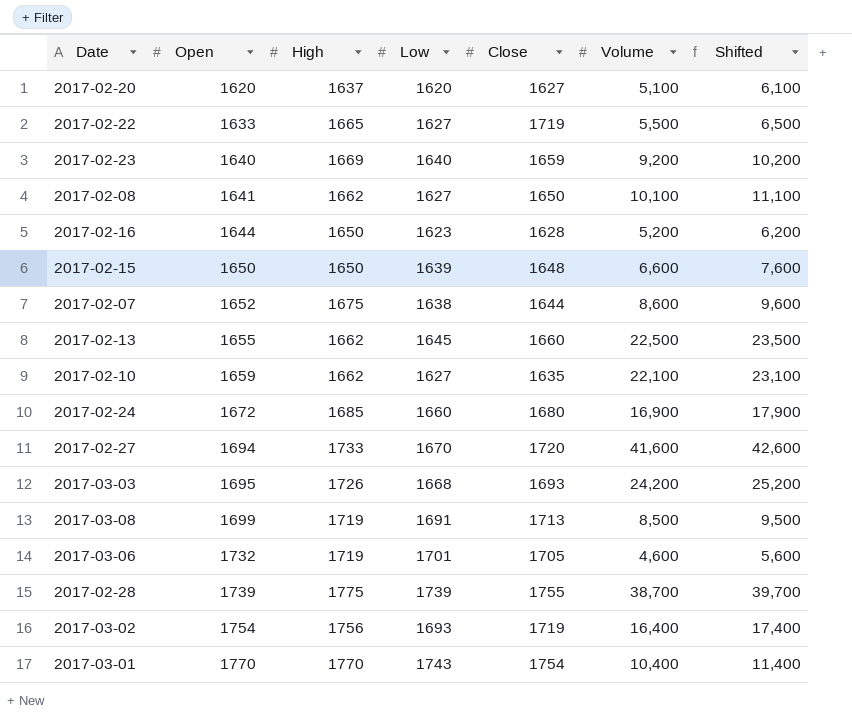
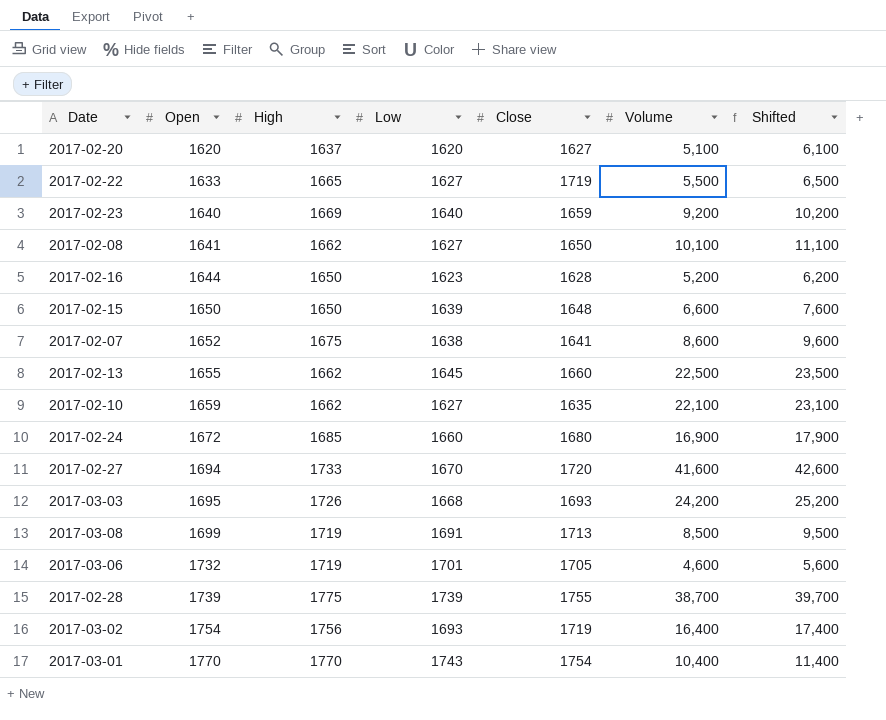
2017-02-07 | Close: 1644 -> 1641

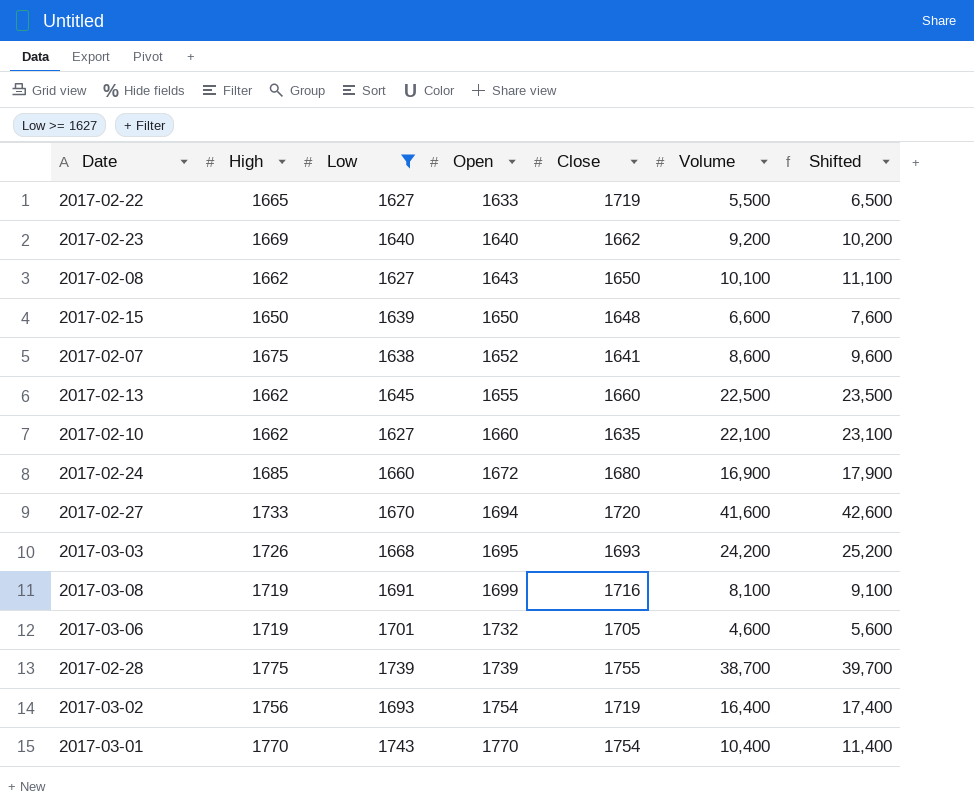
filter: none -> Low >= 1627
column Open | position: 2 -> 4
2017-02-23 | Close: 1659 -> 1662
2017-02-08 | Open: 1641 -> 1643
2017-02-10 | Open: 1659 -> 1660
2017-03-08 | Close: 1713 -> 1716
2017-03-08 | Volume: 8,500 -> 8,100
2017-03-08 | Shifted: 9,500 -> 9,100

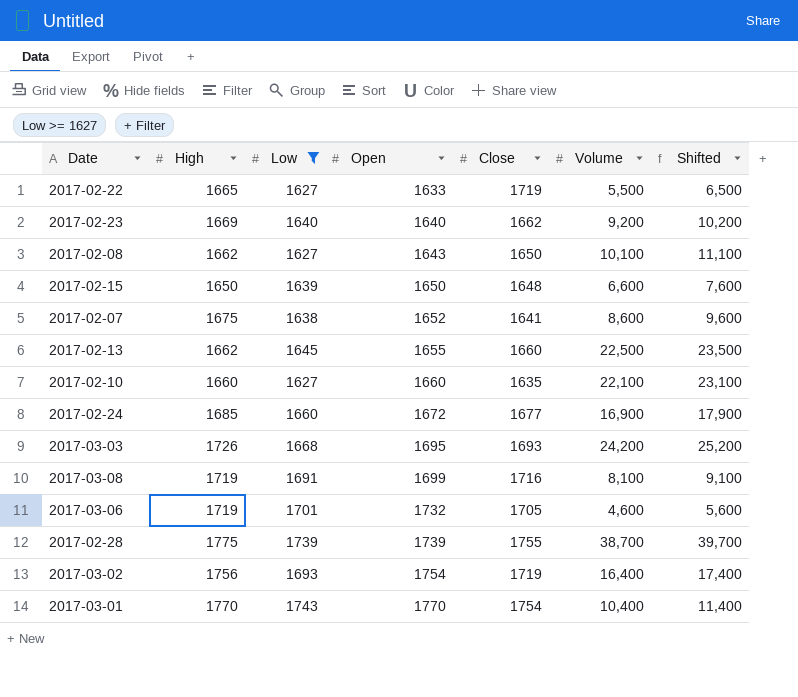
row 2017-02-27: 1733 | 1670 | 1694 | 1720 | 41,600 | 42,600 -> none
2017-02-10 | High: 1662 -> 1660
2017-02-24 | Close: 1680 -> 1677

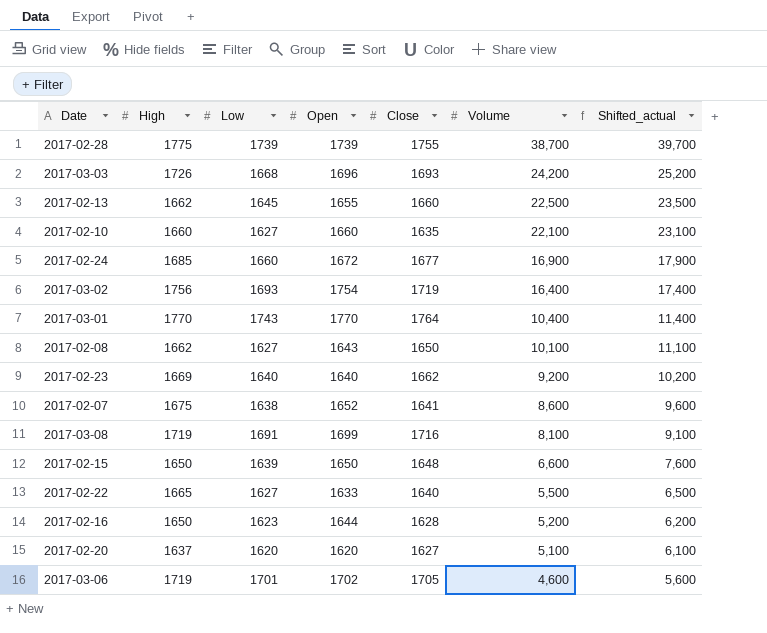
filter: Low >= 1627 -> none
row order: Open ascending -> Volume descending
column name: Shifted -> Shifted_actual
2017-03-03 | Open: 1695 -> 1696
2017-03-01 | Close: 1754 -> 1764
2017-02-22 | Close: 1719 -> 1640
2017-03-06 | Open: 1732 -> 1702

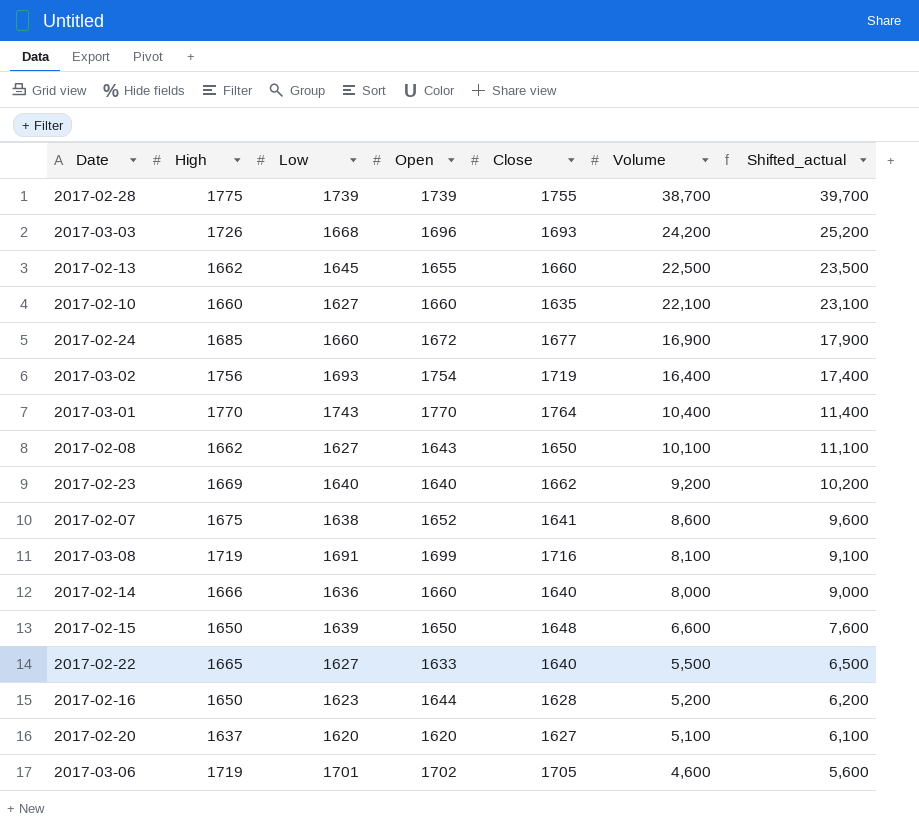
row 2017-02-14: none -> 1666 | 1636 | 1660 | 1640 | 8,000 | 9,000

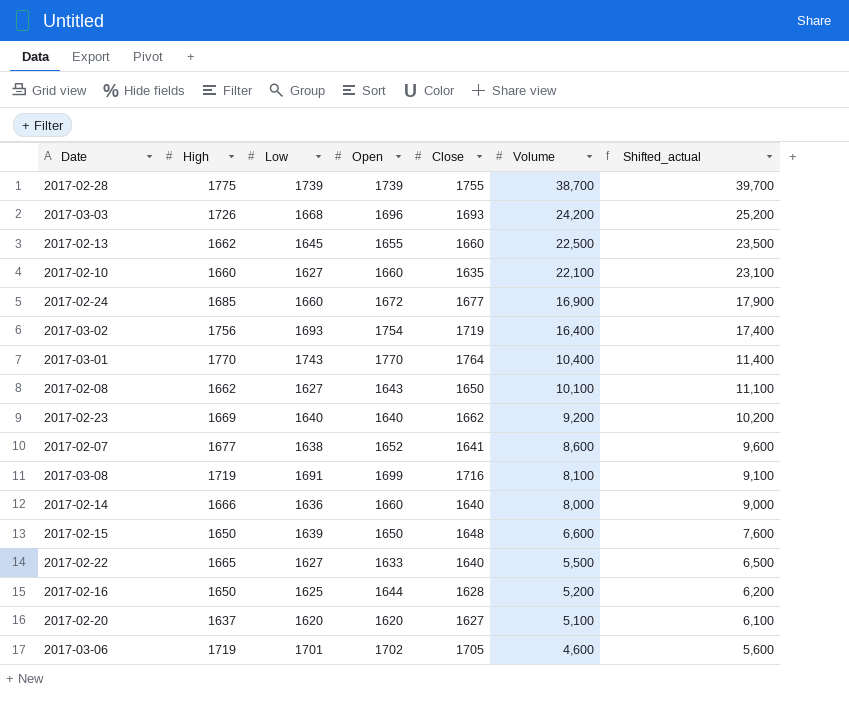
2017-02-07 | High: 1675 -> 1677
2017-02-16 | Low: 1623 -> 1625

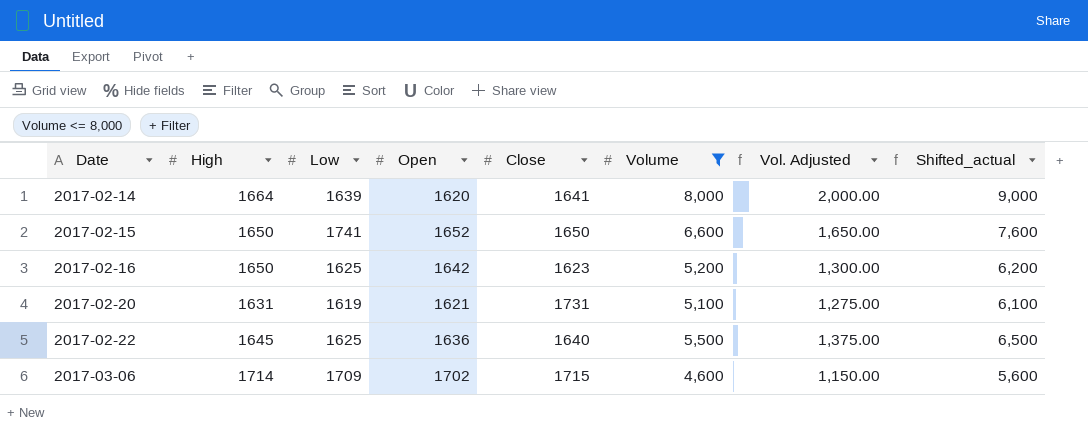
filter: none -> Volume <= 8,000
row order: Volume descending -> Date ascending
column Vol. Adjusted | formula: none -> [Volume] * 0.25
2017-02-14 | High: 1666 -> 1664
2017-02-14 | Low: 1636 -> 1639
2017-02-14 | Open: 1660 -> 1620
2017-02-14 | Close: 1640 -> 1641
2017-02-15 | Low: 1639 -> 1741
2017-02-15 | Open: 1650 -> 1652
2017-02-15 | Close: 1648 -> 1650
2017-02-16 | Open: 1644 -> 1642
2017-02-16 | Close: 1628 -> 1623
2017-02-20 | High: 1637 -> 1631
2017-02-20 | Low: 1620 -> 1619
2017-02-20 | Open: 1620 -> 1621
2017-02-20 | Close: 1627 -> 1731
2017-02-22 | High: 1665 -> 1645
2017-02-22 | Low: 1627 -> 1625
2017-02-22 | Open: 1633 -> 1636
2017-03-06 | High: 1719 -> 1714
2017-03-06 | Low: 1701 -> 1709
2017-03-06 | Close: 1705 -> 1715

